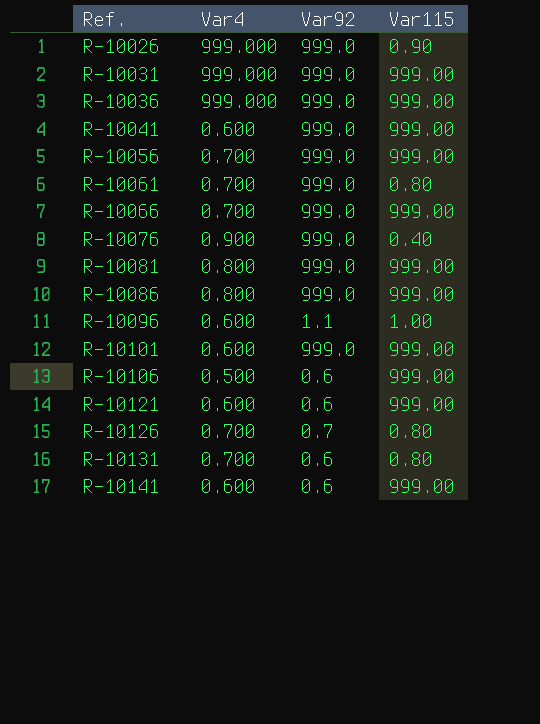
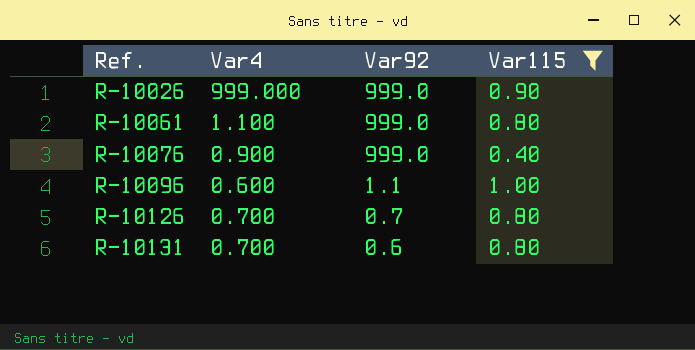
filter: none -> Var115 != 999.00
R-10061 | Var4: 0.700 -> 1.100

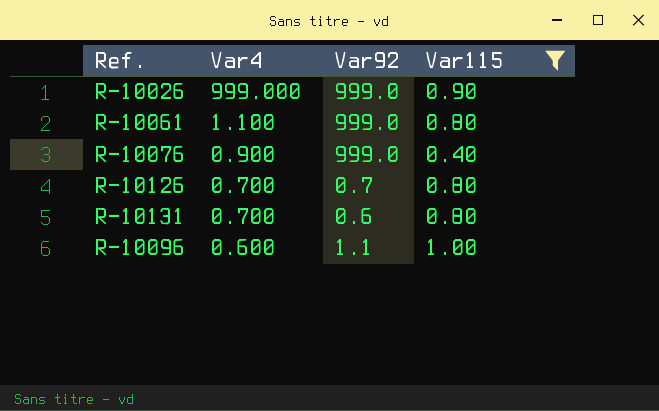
row order: Ref. ascending -> Var4 descending

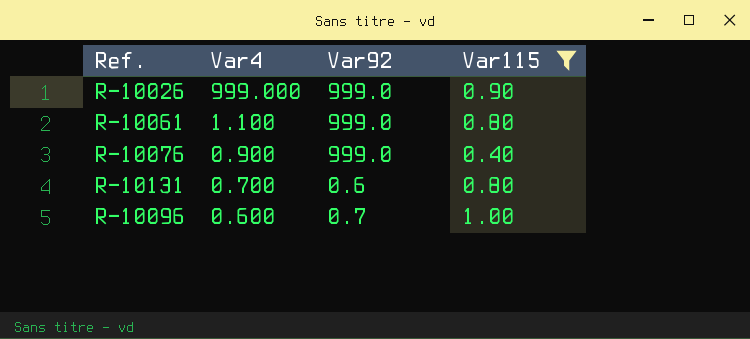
row R-10126: 0.700 | 0.7 | 0.80 -> none
R-10096 | Var92: 1.1 -> 0.7

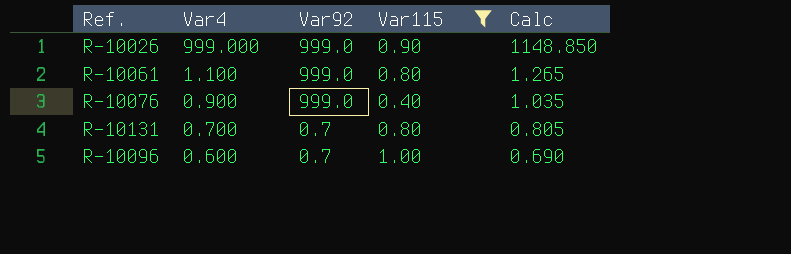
column Calc | formula: none -> [Var4] * 1.15
R-10131 | Var92: 0.6 -> 0.7

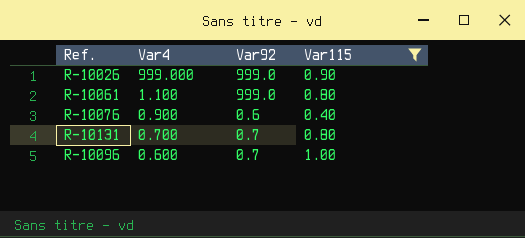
column Calc | formula: [Var4] * 1.15 -> none
R-10076 | Var92: 999.0 -> 0.6

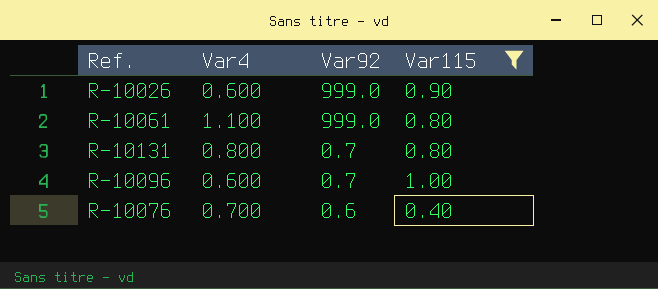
row order: Var4 descending -> Var92 descending
R-10026 | Var4: 999.000 -> 0.600
R-10131 | Var4: 0.700 -> 0.800
R-10076 | Var4: 0.900 -> 0.700

